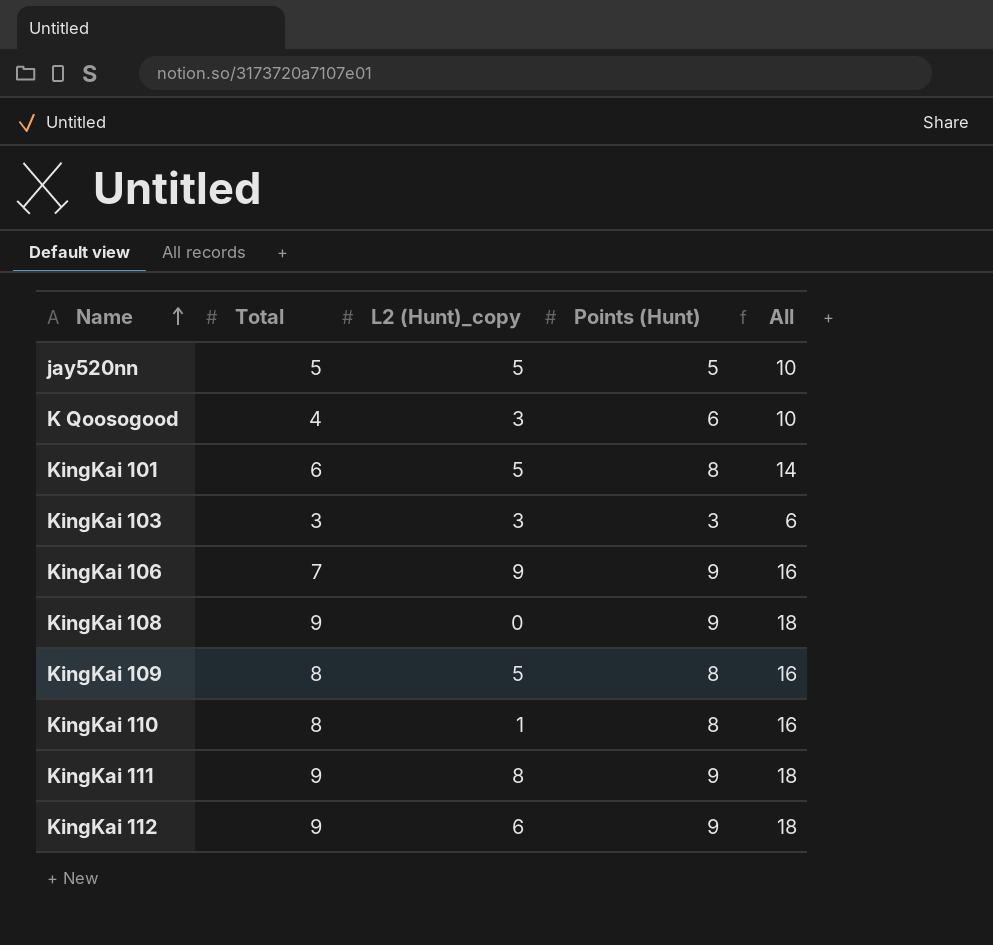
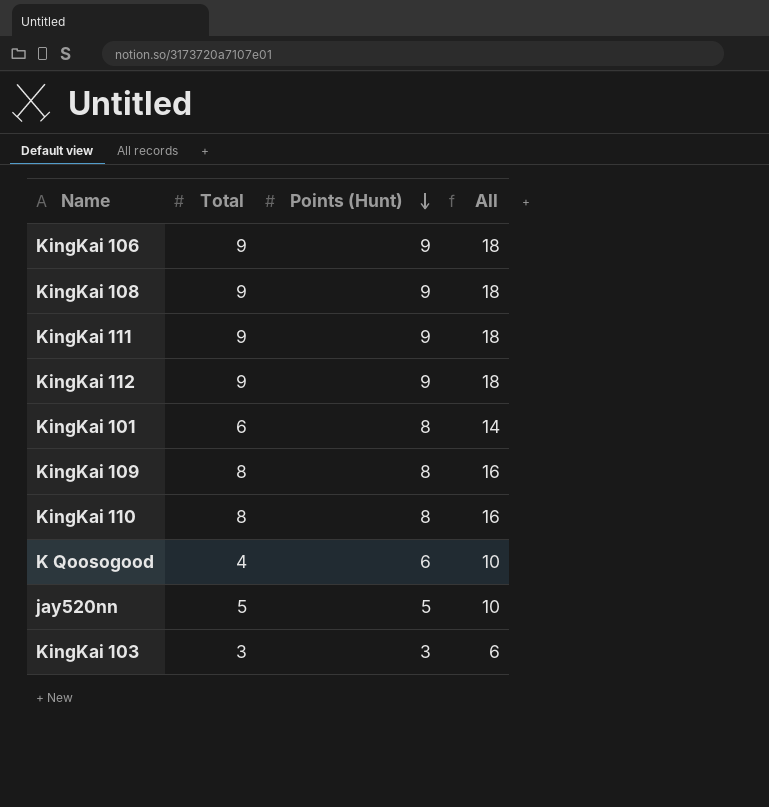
row order: Name ascending -> Points (Hunt) descending
column L2 (Hunt)_copy | position: 3 -> none
KingKai 106 | Total: 7 -> 9
KingKai 106 | All: 16 -> 18

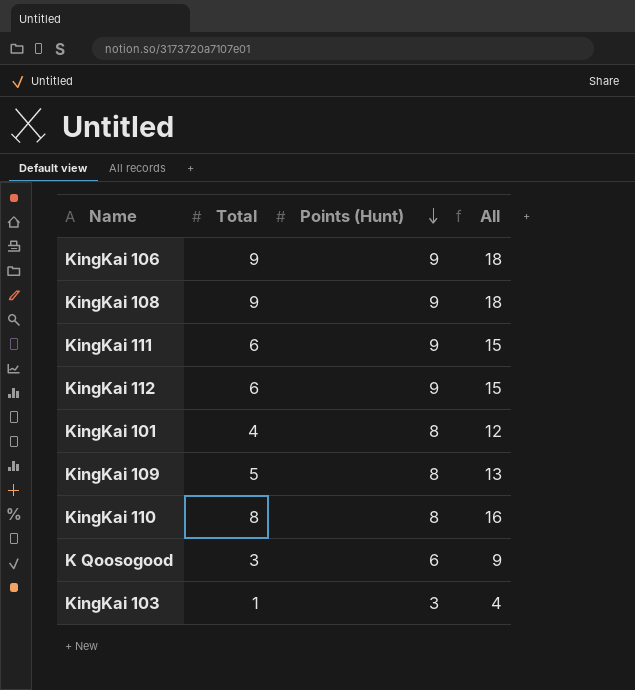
row jay520nn: 5 | 5 | 10 -> none
KingKai 111 | Total: 9 -> 6
KingKai 111 | All: 18 -> 15
KingKai 112 | Total: 9 -> 6
KingKai 112 | All: 18 -> 15
KingKai 101 | Total: 6 -> 4
KingKai 101 | All: 14 -> 12
KingKai 109 | Total: 8 -> 5
KingKai 109 | All: 16 -> 13
K Qoosogood | Total: 4 -> 3
K Qoosogood | All: 10 -> 9
KingKai 103 | Total: 3 -> 1
KingKai 103 | All: 6 -> 4

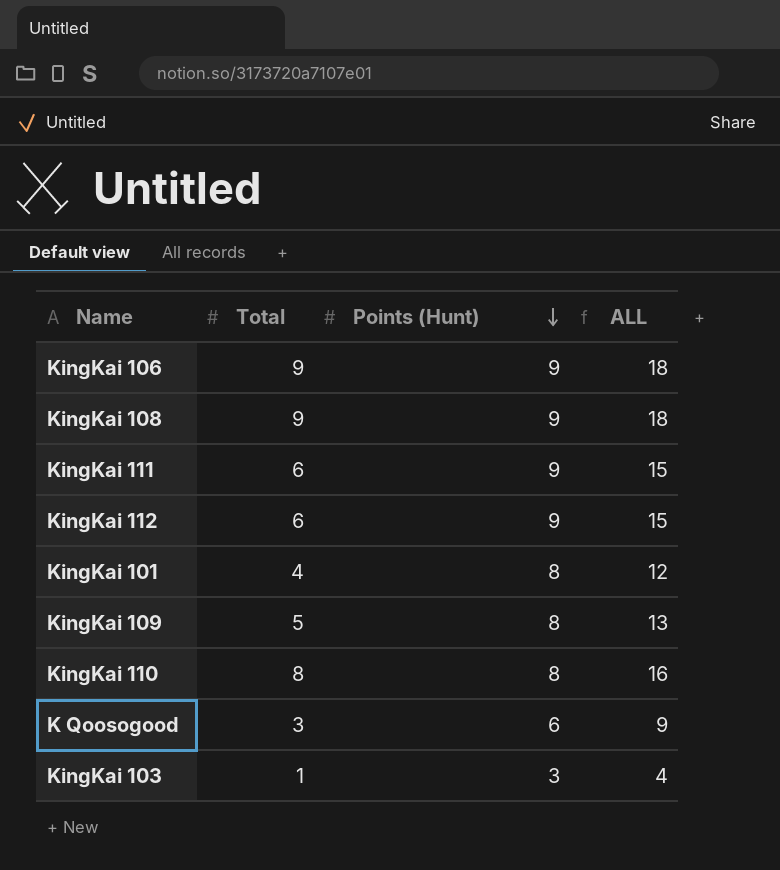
column name: All -> ALL

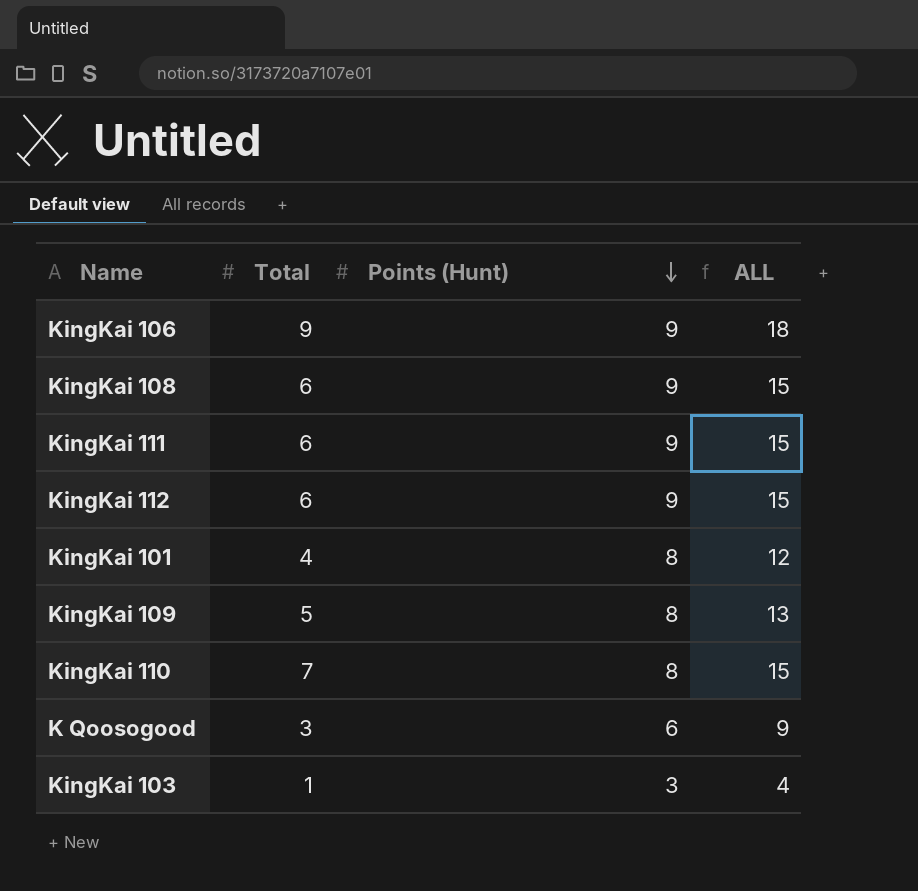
KingKai 108 | Total: 9 -> 6
KingKai 108 | ALL: 18 -> 15
KingKai 110 | Total: 8 -> 7
KingKai 110 | ALL: 16 -> 15

